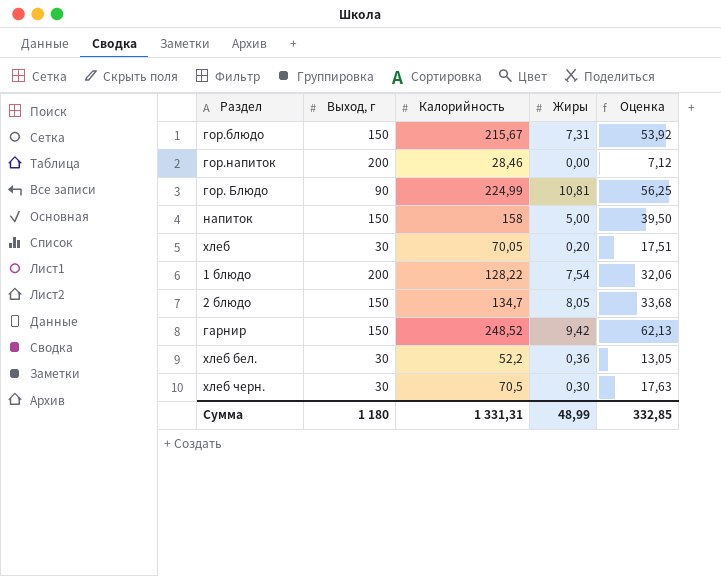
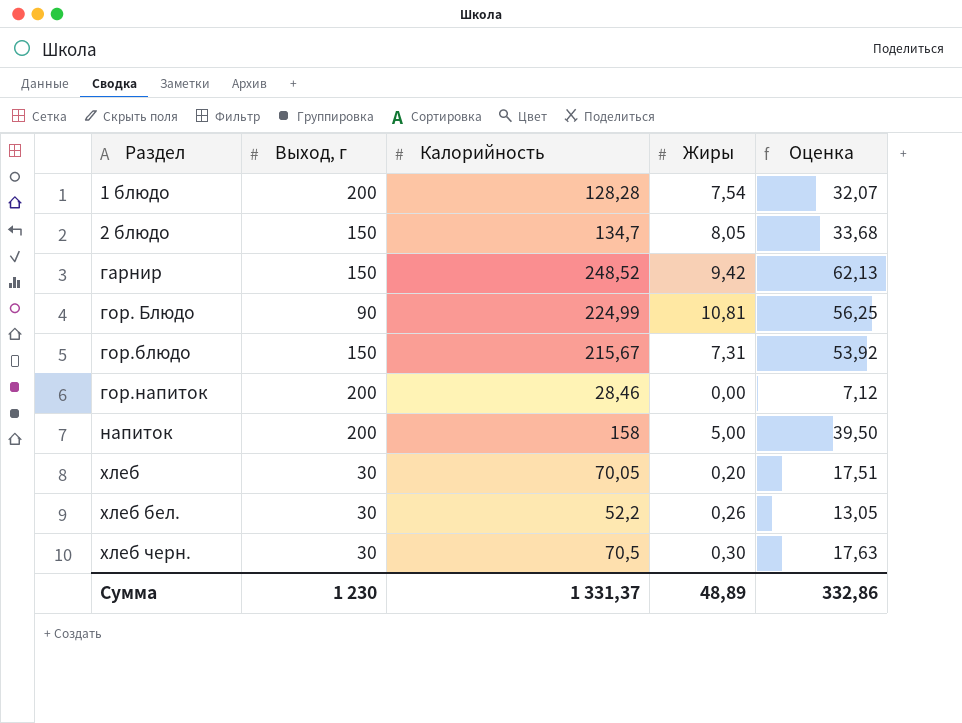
row order: none -> Раздел ascending
1 блюдо | Калорийность: 128,22 -> 128,28
1 блюдо | Оценка: 32,06 -> 32,07
напиток | Выход, г: 150 -> 200
хлеб бел. | Жиры: 0,36 -> 0,26
Сумма | Выход, г: 1 180 -> 1 230
Сумма | Калорийность: 1 331,31 -> 1 331,37
Сумма | Жиры: 48,99 -> 48,89
Сумма | Оценка: 332,85 -> 332,86

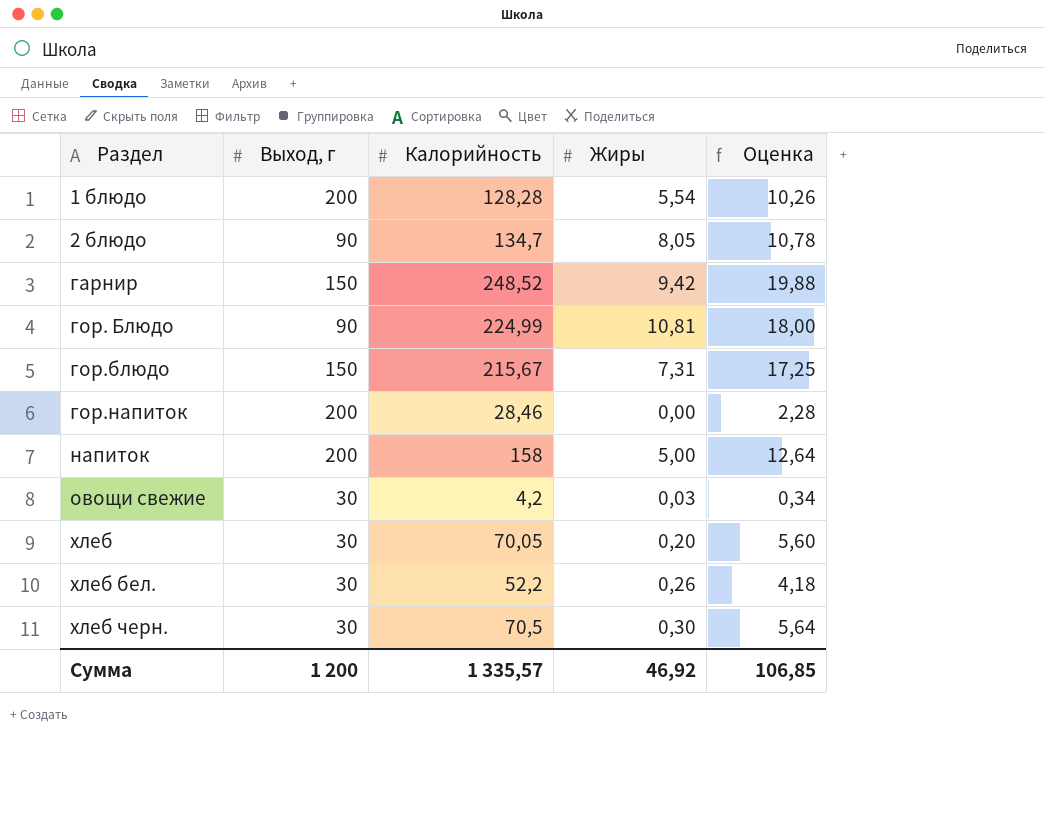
column Оценка | formula: [Калорийность] * 0,25 -> [Калорийность] * 0,08
1 блюдо | Жиры: 7,54 -> 5,54
2 блюдо | Выход, г: 150 -> 90
row овощи свежие: none -> 30 | 4,2 | 0,03 | 0,34
Сумма | Выход, г: 1 230 -> 1 200
Сумма | Калорийность: 1 331,37 -> 1 335,57
Сумма | Жиры: 48,89 -> 46,92
Сумма | Оценка: 332,86 -> 106,85

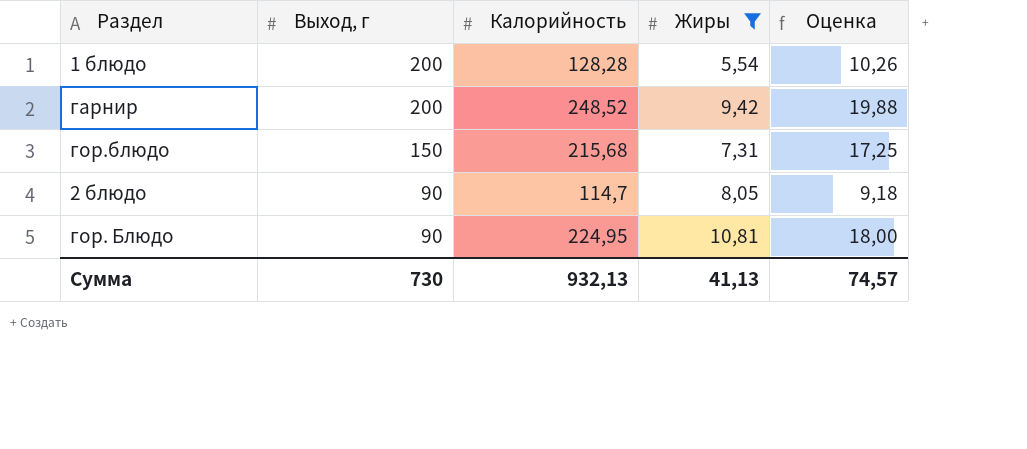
filter: none -> Жиры >= 5,54
row order: Раздел ascending -> Выход, г descending
гарнир | Выход, г: 150 -> 200
гор.блюдо | Калорийность: 215,67 -> 215,68
2 блюдо | Калорийность: 134,7 -> 114,7
2 блюдо | Оценка: 10,78 -> 9,18
гор. Блюдо | Калорийность: 224,99 -> 224,95
Сумма | Выход, г: 1 200 -> 730
Сумма | Калорийность: 1 335,57 -> 932,13
Сумма | Жиры: 46,92 -> 41,13
Сумма | Оценка: 106,85 -> 74,57

